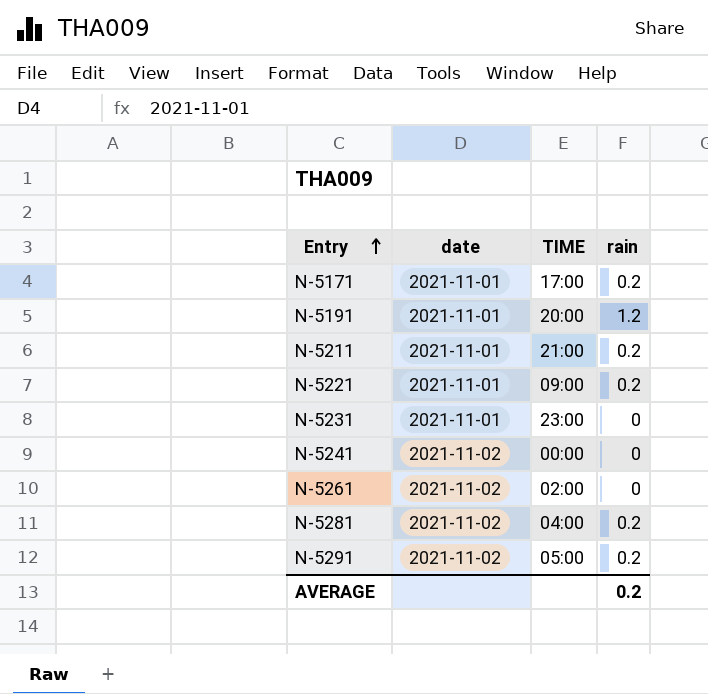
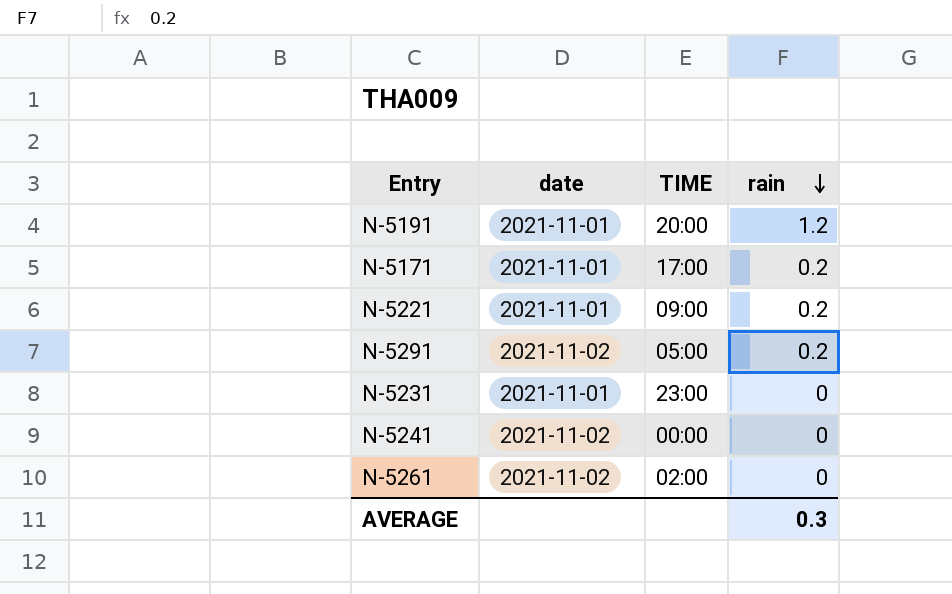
row order: Entry ascending -> rain descending
row N-5211: 2021-11-01 | 21:00 | 0.2 -> none
row N-5281: 2021-11-02 | 04:00 | 0.2 -> none
AVERAGE | rain: 0.2 -> 0.3

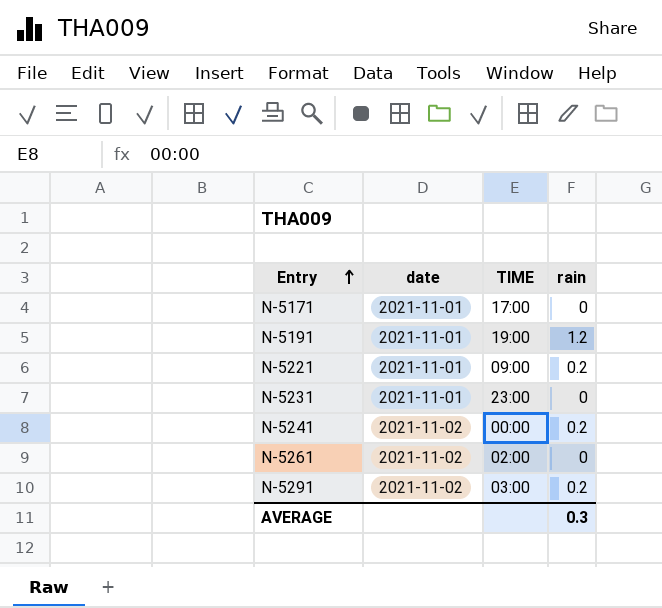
row order: rain descending -> Entry ascending
N-5171 | rain: 0.2 -> 0
N-5191 | TIME: 20:00 -> 19:00
N-5241 | rain: 0 -> 0.2
N-5291 | TIME: 05:00 -> 03:00

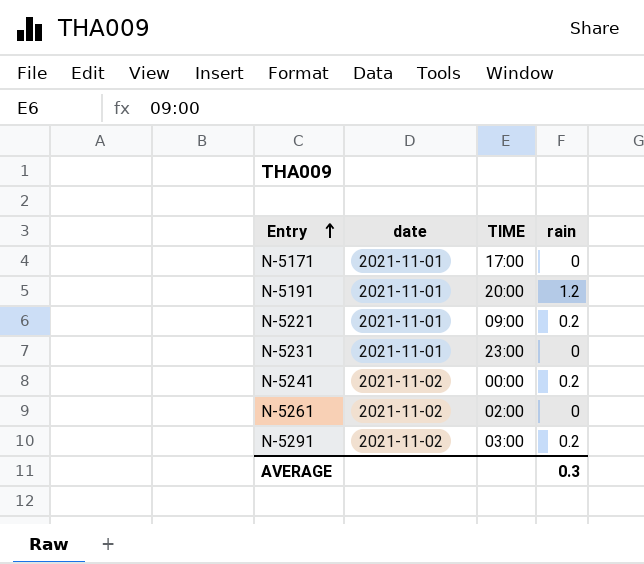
N-5191 | TIME: 19:00 -> 20:00

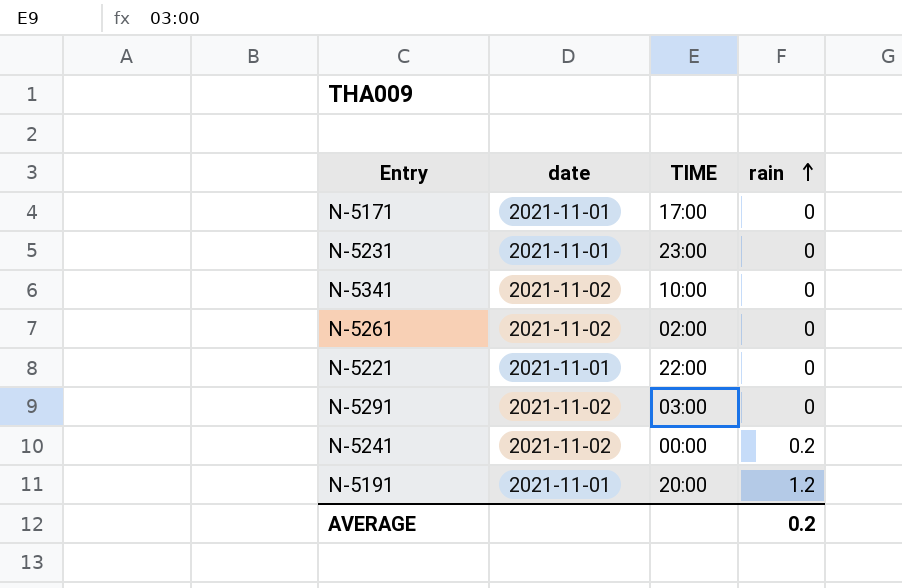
row order: Entry ascending -> rain ascending
row N-5341: none -> 2021-11-02 | 10:00 | 0
N-5221 | TIME: 09:00 -> 22:00
N-5221 | rain: 0.2 -> 0
N-5291 | rain: 0.2 -> 0
AVERAGE | rain: 0.3 -> 0.2

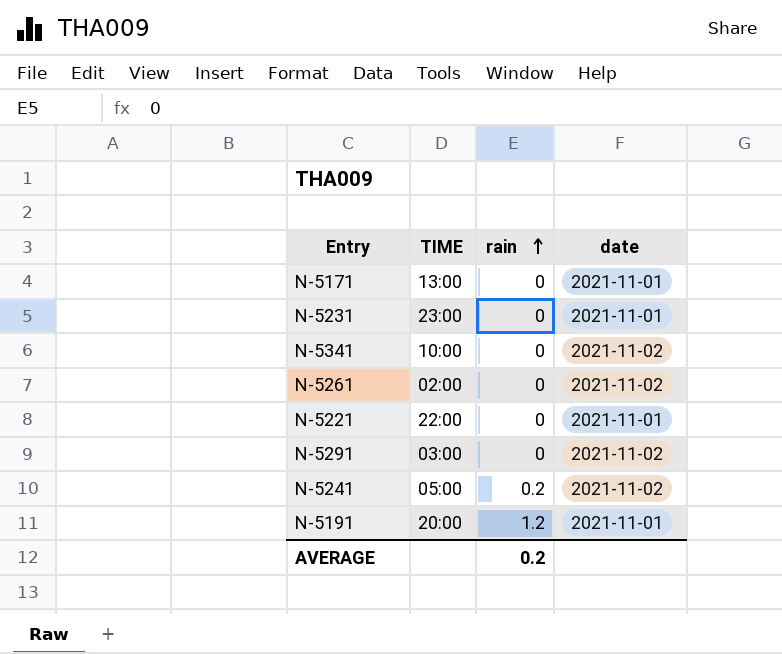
column date | position: 2 -> 4
N-5171 | TIME: 17:00 -> 13:00
N-5241 | TIME: 00:00 -> 05:00

